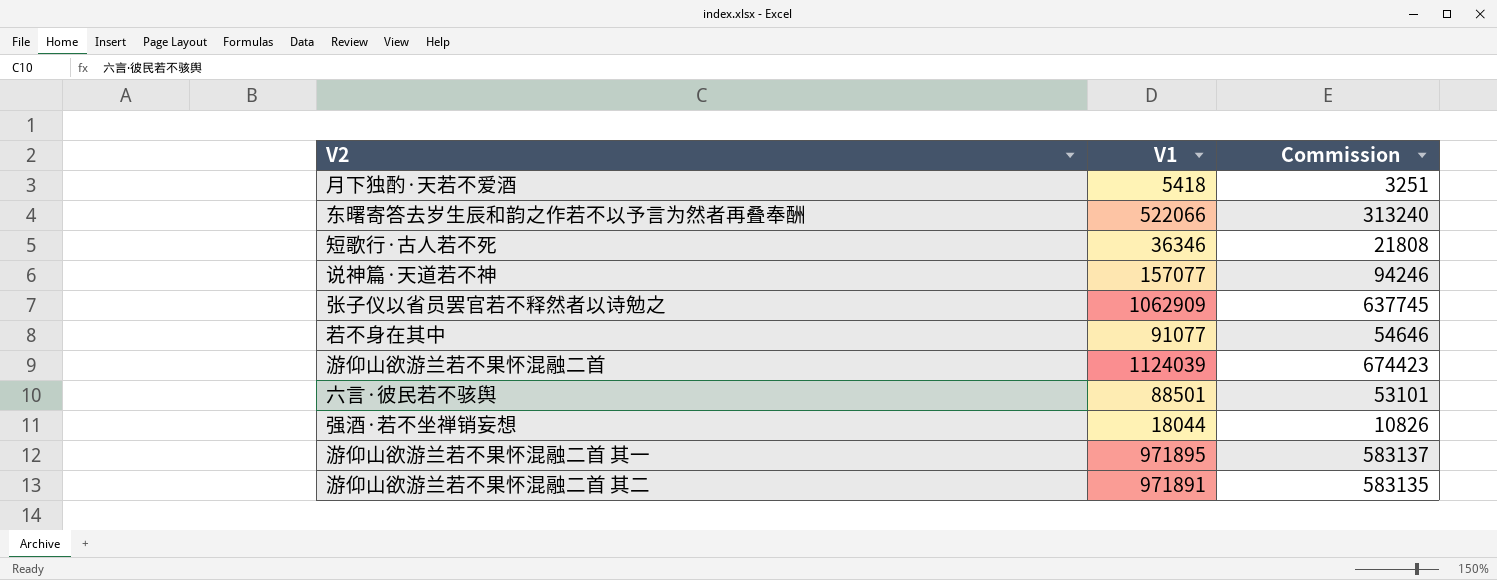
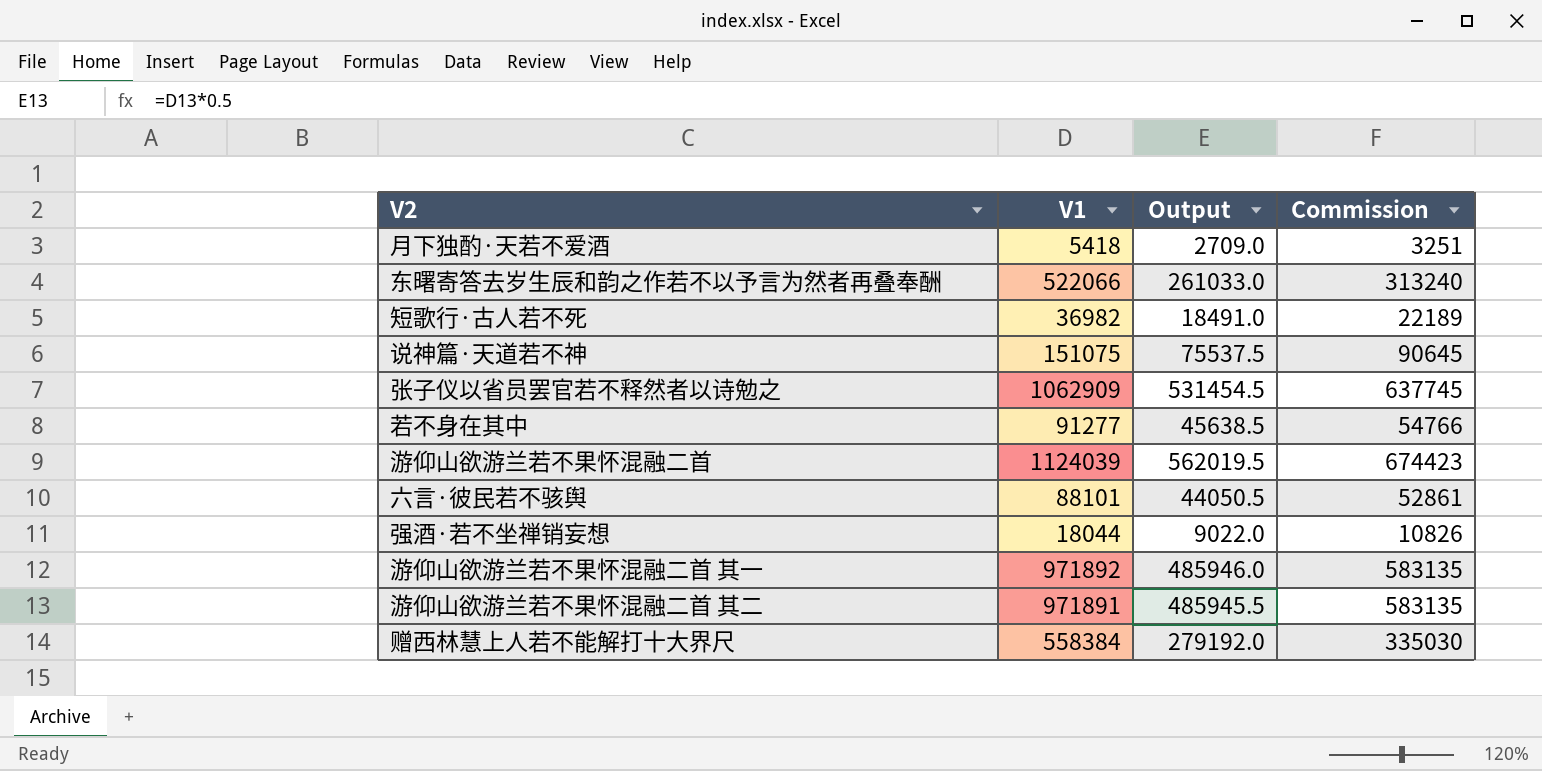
column Output | formula: none -> [V1] * 0.5
短歌行·古人若不死 | V1: 36346 -> 36982
短歌行·古人若不死 | Commission: 21808 -> 22189
说神篇·天道若不神 | V1: 157077 -> 151075
说神篇·天道若不神 | Commission: 94246 -> 90645
若不身在其中 | V1: 91077 -> 91277
若不身在其中 | Commission: 54646 -> 54766
六言·彼民若不骇舆 | V1: 88501 -> 88101
六言·彼民若不骇舆 | Commission: 53101 -> 52861
游仰山欲游兰若不果怀混融二首 其一 | V1: 971895 -> 971892
游仰山欲游兰若不果怀混融二首 其一 | Commission: 583137 -> 583135
row 赠西林慧上人若不能解打十大界尺: none -> 558384 | 279192.0 | 335030

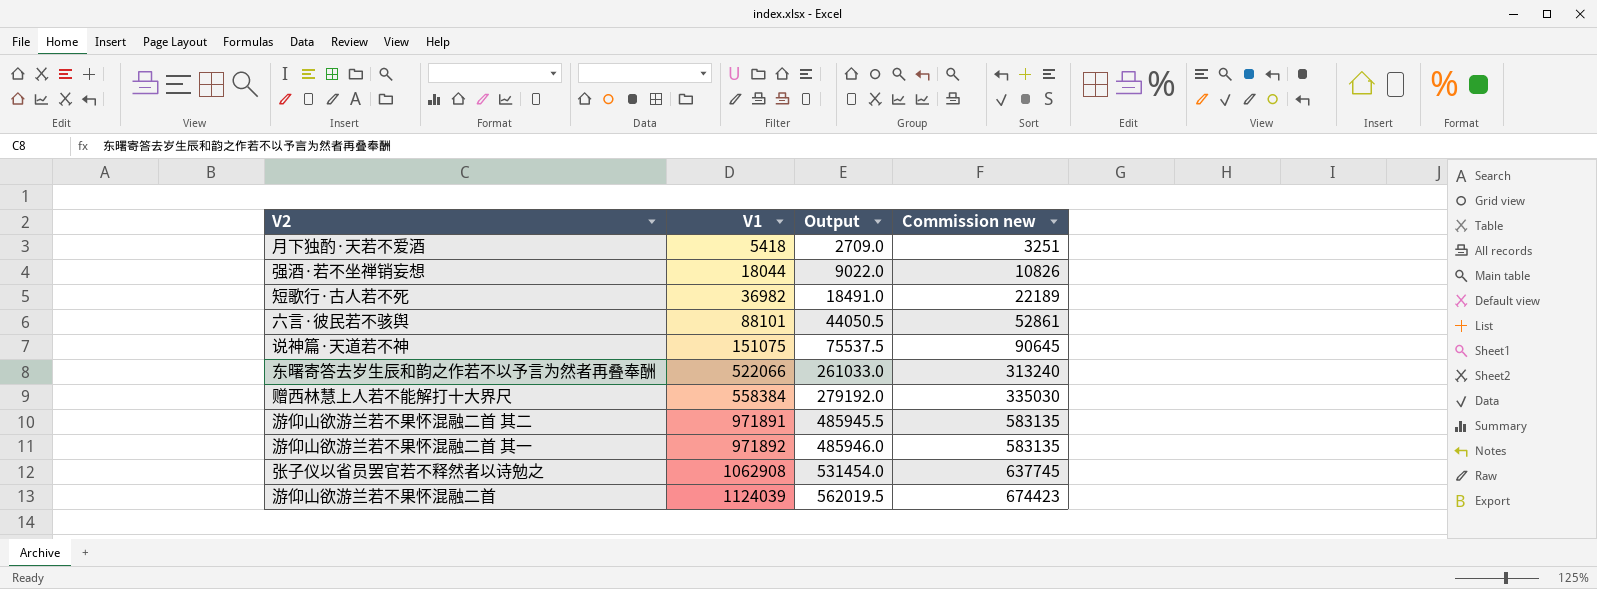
row order: none -> V1 ascending
column name: Commission -> Commission new
row 若不身在其中: 91277 | 45638.5 | 54766 -> none
张子仪以省员罢官若不释然者以诗勉之 | V1: 1062909 -> 1062908
张子仪以省员罢官若不释然者以诗勉之 | Output: 531454.5 -> 531454.0

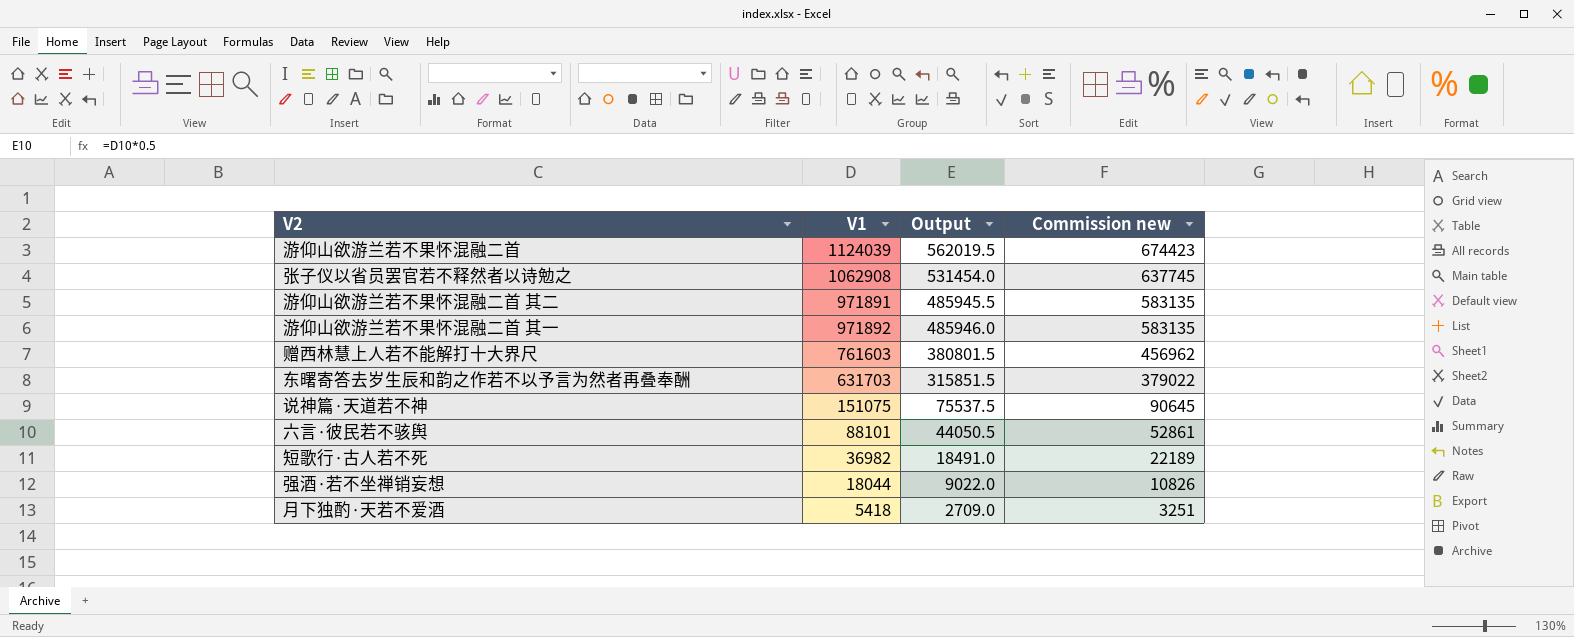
row order: V1 ascending -> Commission new descending
赠西林慧上人若不能解打十大界尺 | V1: 558384 -> 761603
赠西林慧上人若不能解打十大界尺 | Output: 279192.0 -> 380801.5
赠西林慧上人若不能解打十大界尺 | Commission new: 335030 -> 456962
东曙寄答去岁生辰和韵之作若不以予言为然者再叠奉酬 | V1: 522066 -> 631703
东曙寄答去岁生辰和韵之作若不以予言为然者再叠奉酬 | Output: 261033.0 -> 315851.5
东曙寄答去岁生辰和韵之作若不以予言为然者再叠奉酬 | Commission new: 313240 -> 379022

